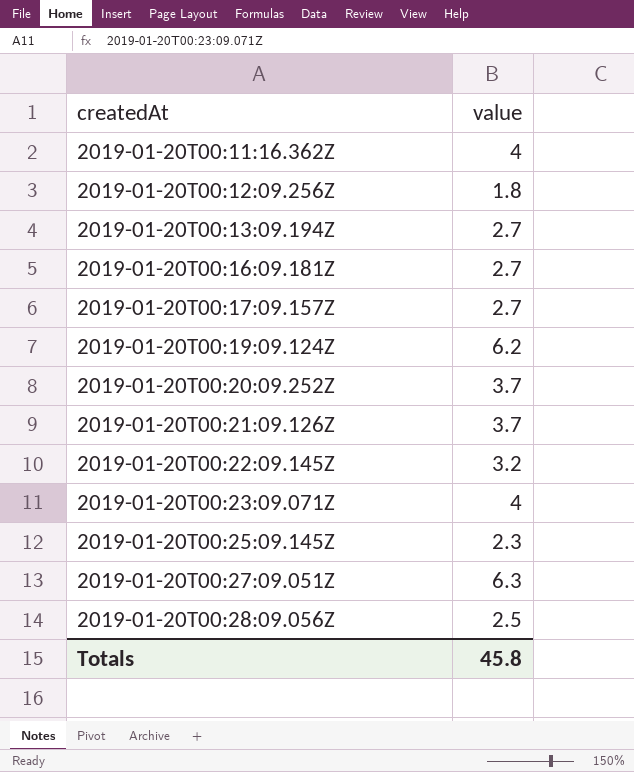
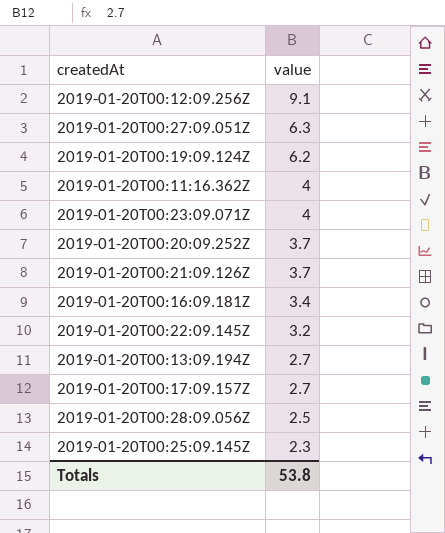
row order: createdAt ascending -> value descending
2019-01-20T00:12:09.256Z | value: 1.8 -> 9.1
2019-01-20T00:16:09.181Z | value: 2.7 -> 3.4
Totals | value: 45.8 -> 53.8

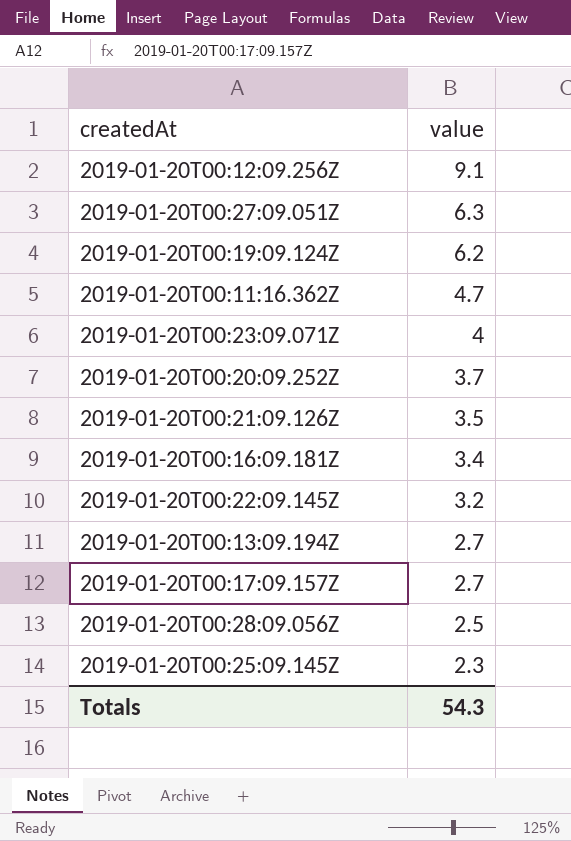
2019-01-20T00:11:16.362Z | value: 4 -> 4.7
2019-01-20T00:21:09.126Z | value: 3.7 -> 3.5
Totals | value: 53.8 -> 54.3

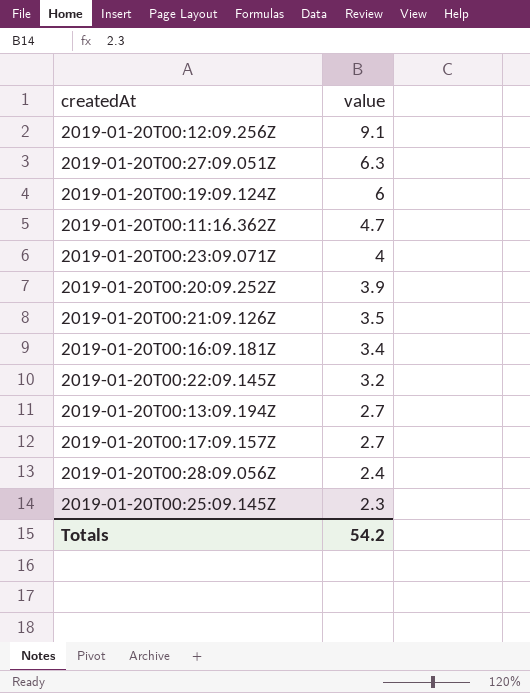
2019-01-20T00:19:09.124Z | value: 6.2 -> 6
2019-01-20T00:20:09.252Z | value: 3.7 -> 3.9
2019-01-20T00:28:09.056Z | value: 2.5 -> 2.4
Totals | value: 54.3 -> 54.2

